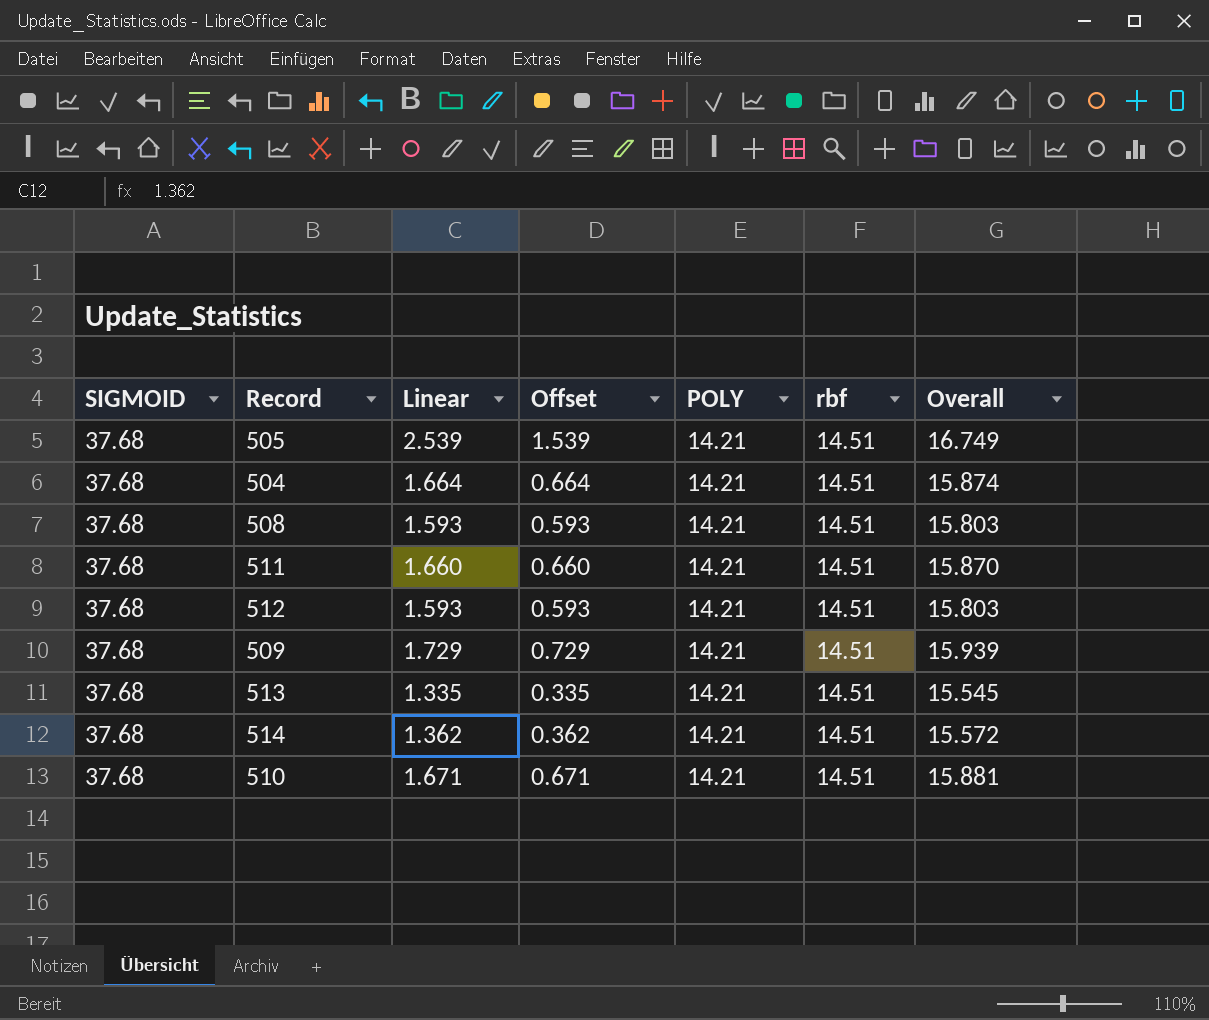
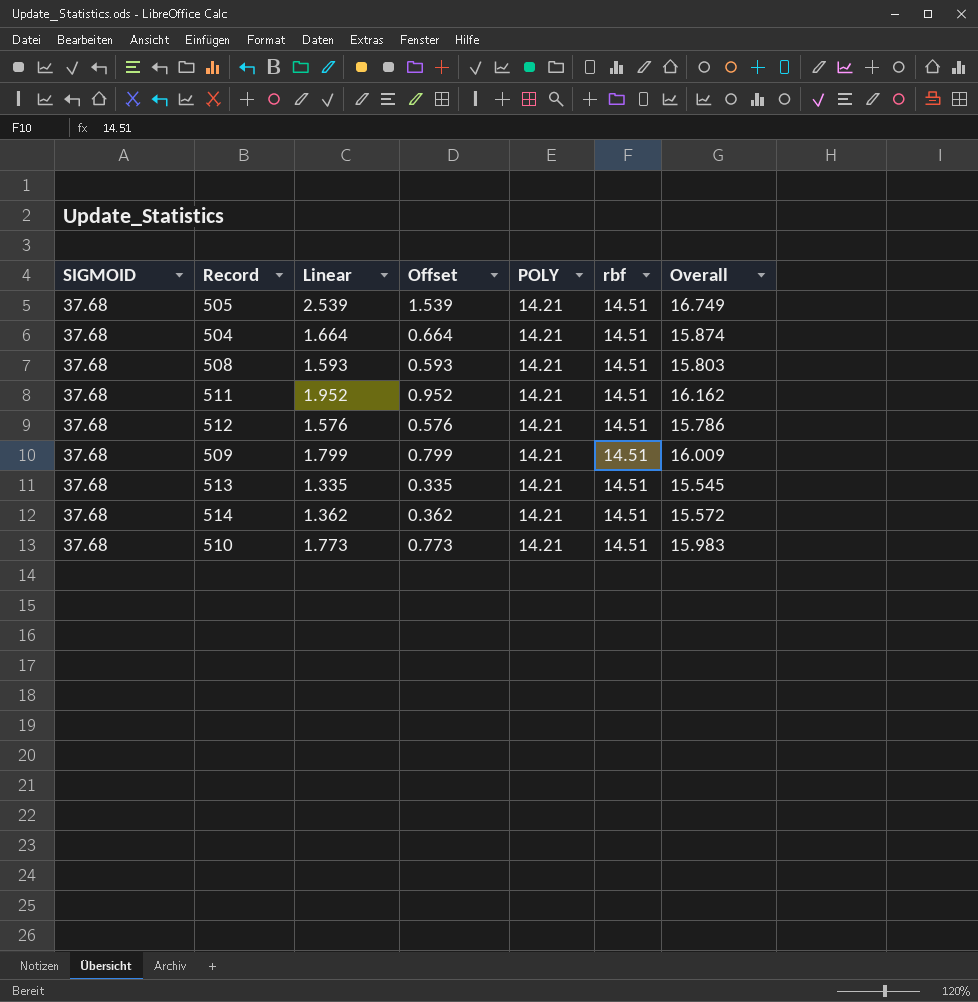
511 | Linear: 1.660 -> 1.952
511 | Offset: 0.660 -> 0.952
511 | Overall: 15.870 -> 16.162
512 | Linear: 1.593 -> 1.576
512 | Offset: 0.593 -> 0.576
512 | Overall: 15.803 -> 15.786
509 | Linear: 1.729 -> 1.799
509 | Offset: 0.729 -> 0.799
509 | Overall: 15.939 -> 16.009
510 | Linear: 1.671 -> 1.773
510 | Offset: 0.671 -> 0.773
510 | Overall: 15.881 -> 15.983

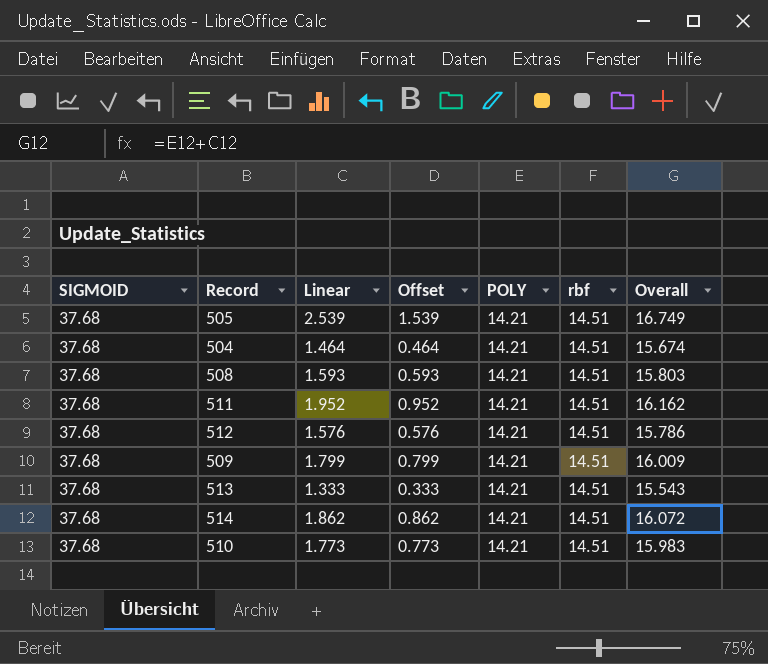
504 | Linear: 1.664 -> 1.464
504 | Offset: 0.664 -> 0.464
504 | Overall: 15.874 -> 15.674
513 | Linear: 1.335 -> 1.333
513 | Offset: 0.335 -> 0.333
513 | Overall: 15.545 -> 15.543
514 | Linear: 1.362 -> 1.862
514 | Offset: 0.362 -> 0.862
514 | Overall: 15.572 -> 16.072

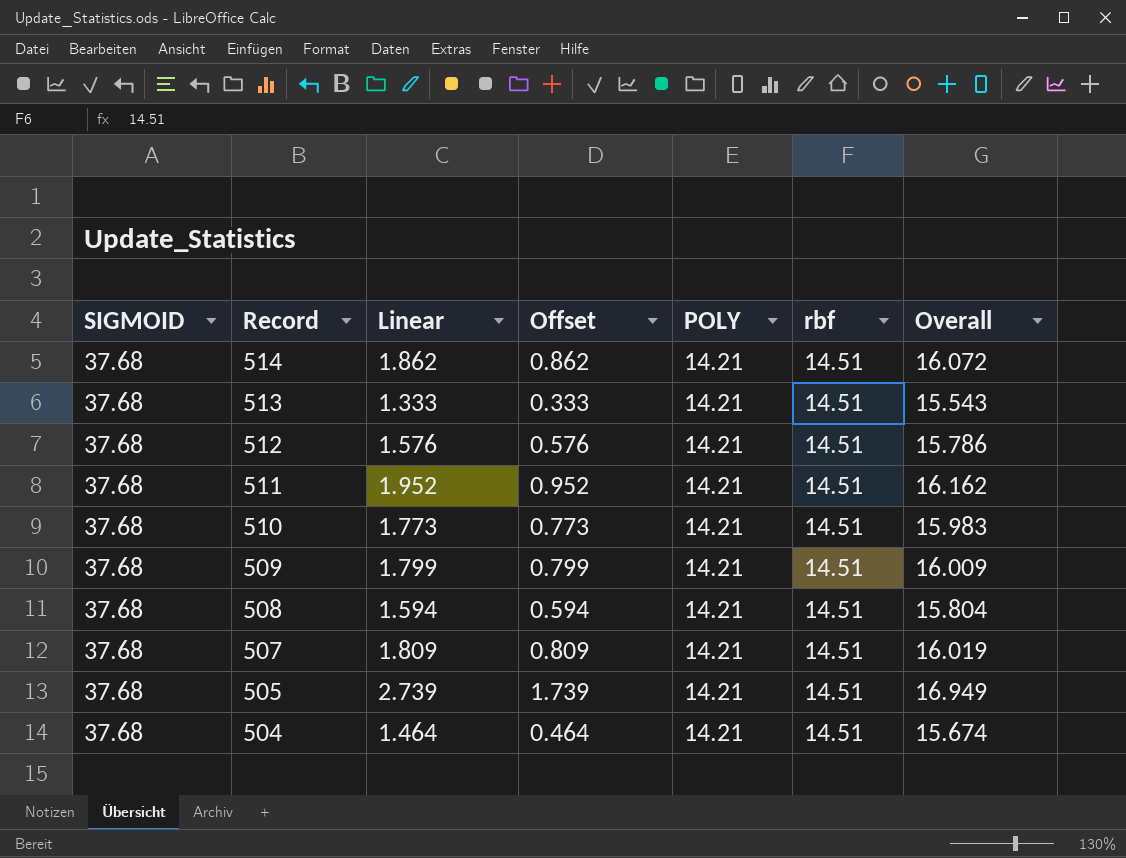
row order: none -> Record descending
508 | Linear: 1.593 -> 1.594
508 | Offset: 0.593 -> 0.594
508 | Overall: 15.803 -> 15.804
row 507: none -> 37.68 | 1.809 | 0.809 | 14.21 | 14.51 | 16.019
505 | Linear: 2.539 -> 2.739
505 | Offset: 1.539 -> 1.739
505 | Overall: 16.749 -> 16.949

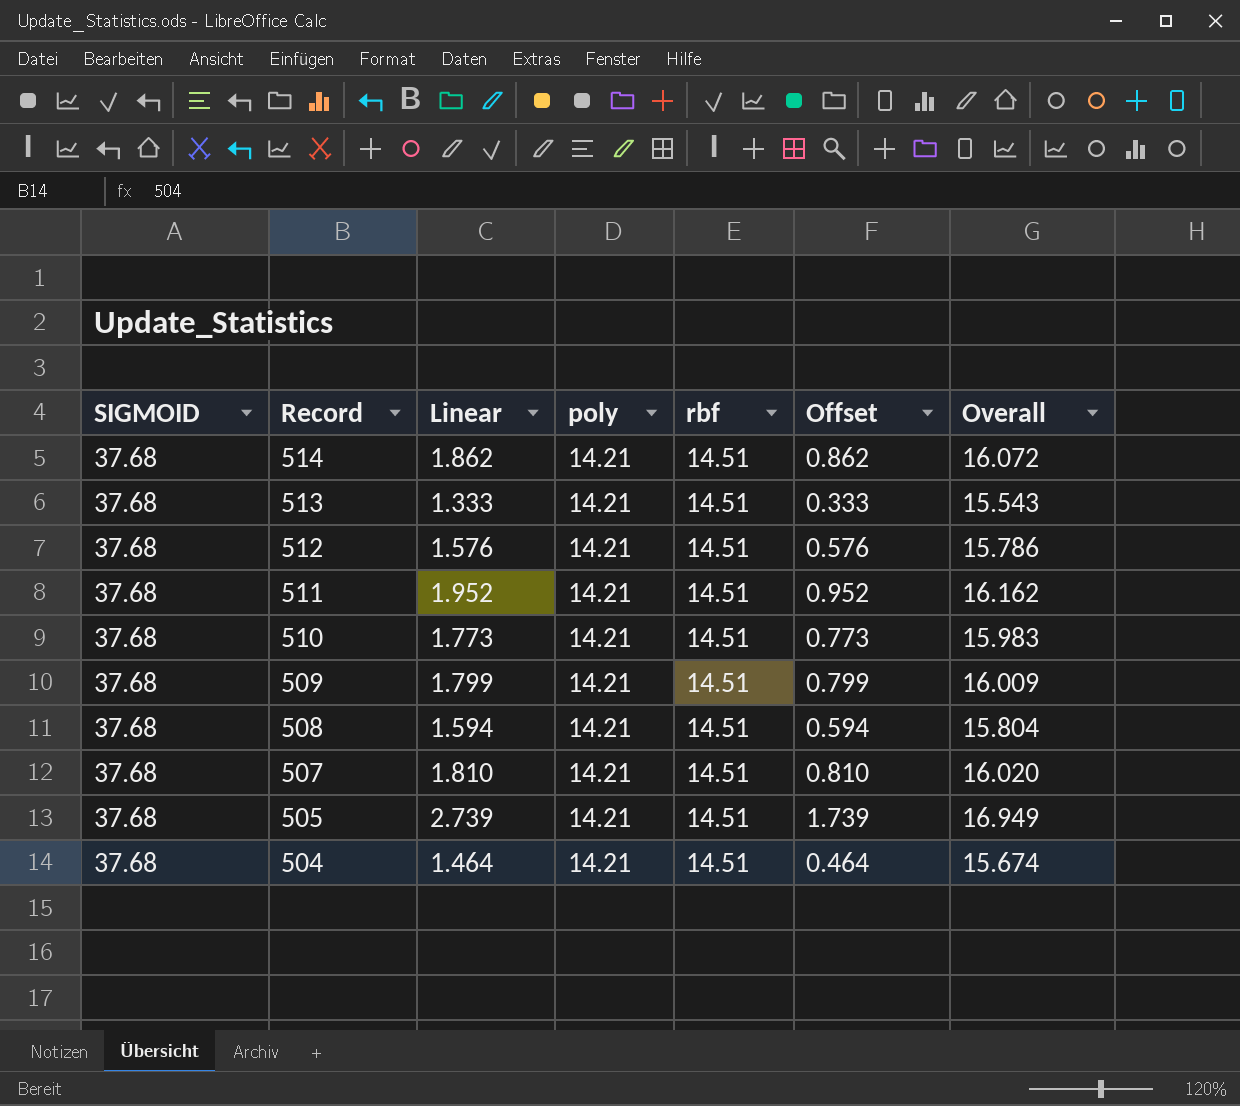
column name: POLY -> poly
column Offset | position: 4 -> 6
507 | Linear: 1.809 -> 1.810
507 | Offset: 0.809 -> 0.810
507 | Overall: 16.019 -> 16.020

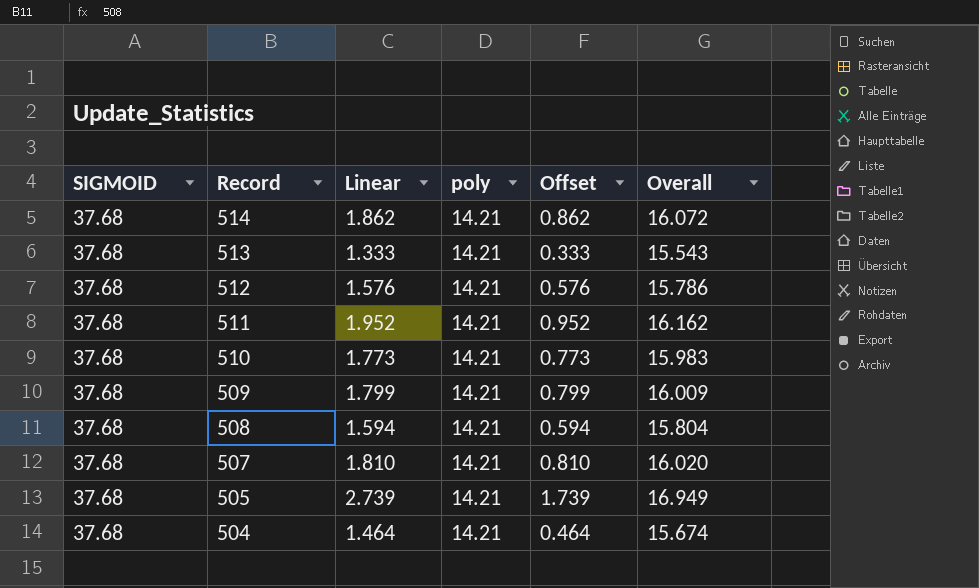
column rbf | position: 5 -> none

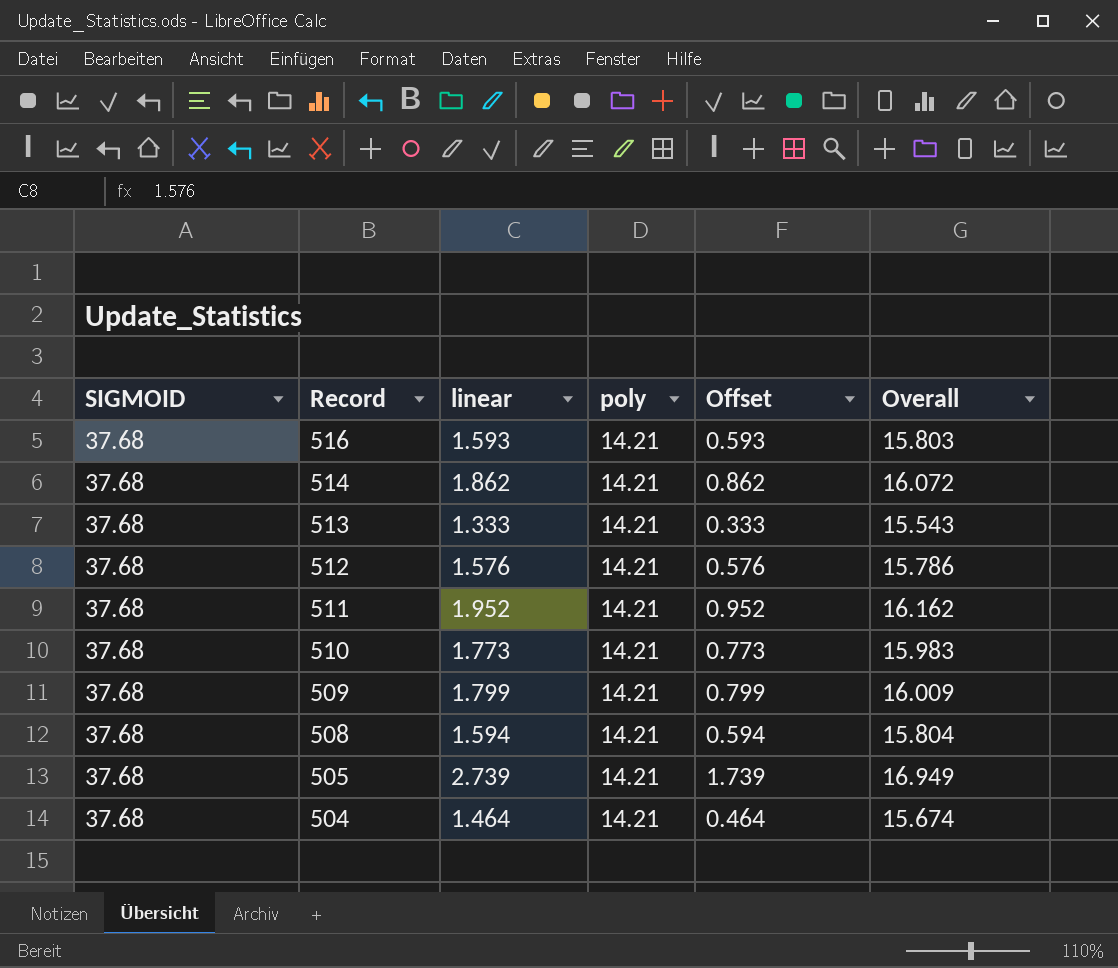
column name: Linear -> linear
row 507: 37.68 | 1.810 | 14.21 | 0.810 | 16.020 -> none
row 516: none -> 37.68 | 1.593 | 14.21 | 0.593 | 15.803

